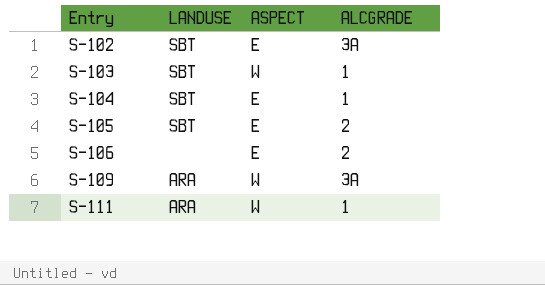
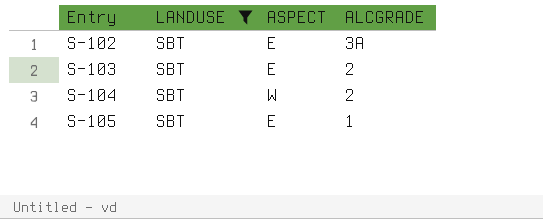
filter: none -> LANDUSE = SBT
S-103 | ASPECT: W -> E
S-103 | ALCGRADE: 1 -> 2
S-104 | ASPECT: E -> W
S-104 | ALCGRADE: 1 -> 2
S-105 | ALCGRADE: 2 -> 1

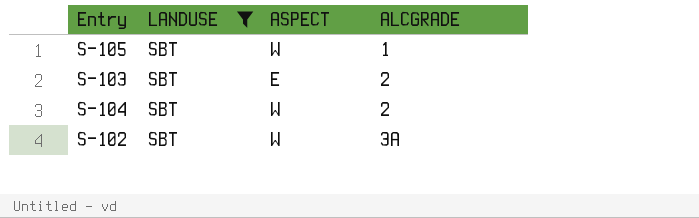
row order: Entry ascending -> ALCGRADE ascending
S-105 | ASPECT: E -> W
S-102 | ASPECT: E -> W

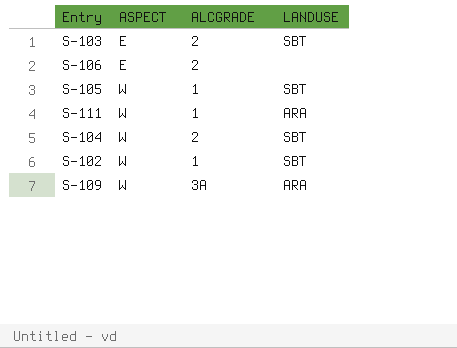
filter: LANDUSE = SBT -> none
row order: ALCGRADE ascending -> ASPECT ascending
column LANDUSE | position: 2 -> 4
S-102 | ALCGRADE: 3A -> 1

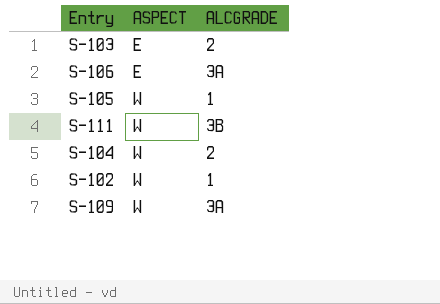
column LANDUSE | position: 4 -> none
S-106 | ALCGRADE: 2 -> 3A
S-111 | ALCGRADE: 1 -> 3B

